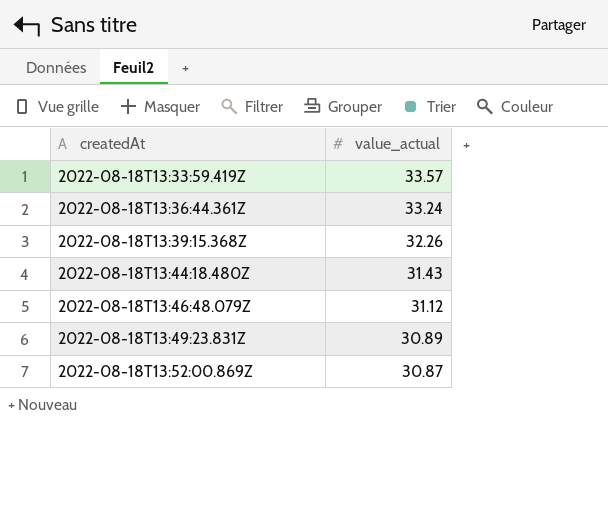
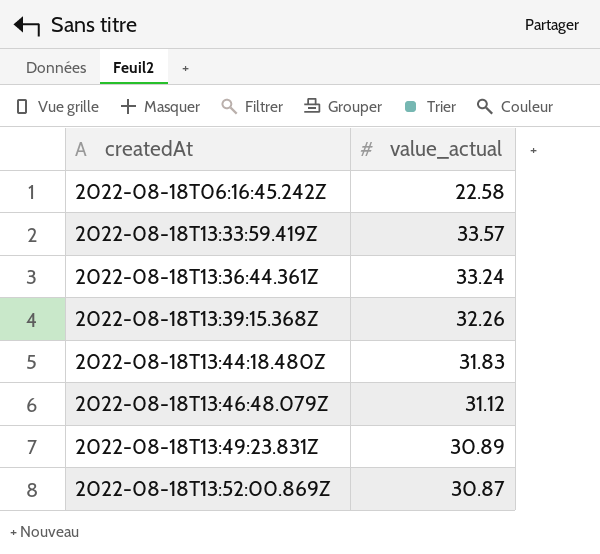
row 2022-08-18T06:16:45.242Z: none -> 22.58
2022-08-18T13:44:18.480Z | value_actual: 31.43 -> 31.83

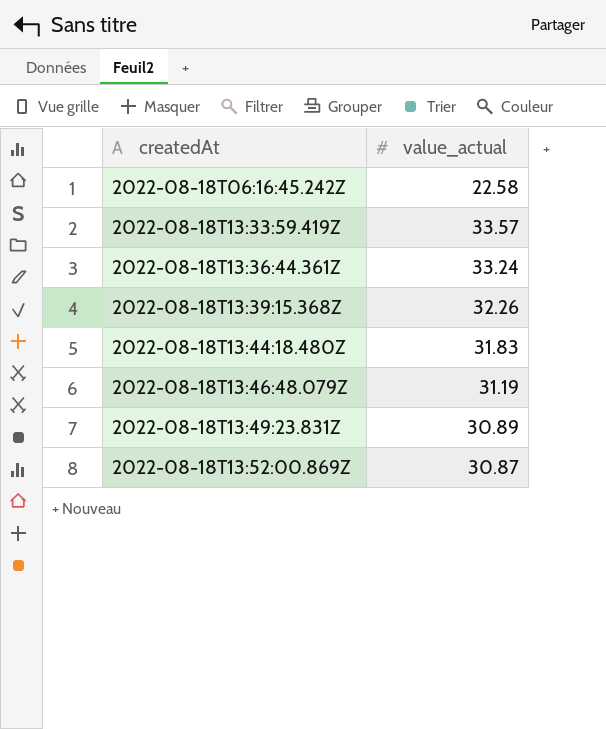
2022-08-18T13:46:48.079Z | value_actual: 31.12 -> 31.19

